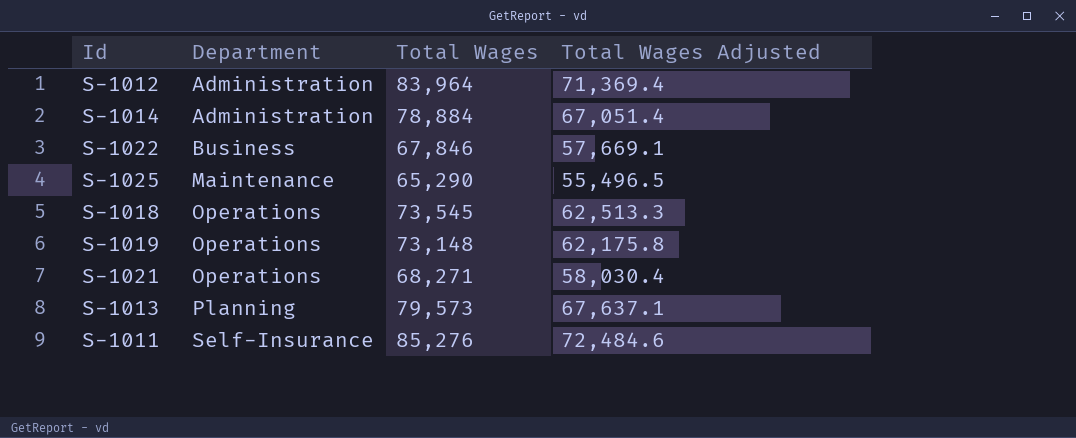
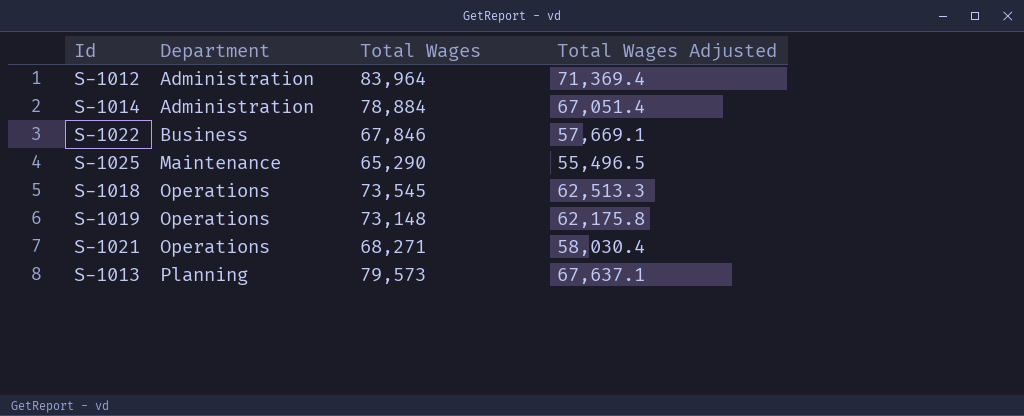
row S-1011: Self-Insurance | 85,276 | 72,484.6 -> none

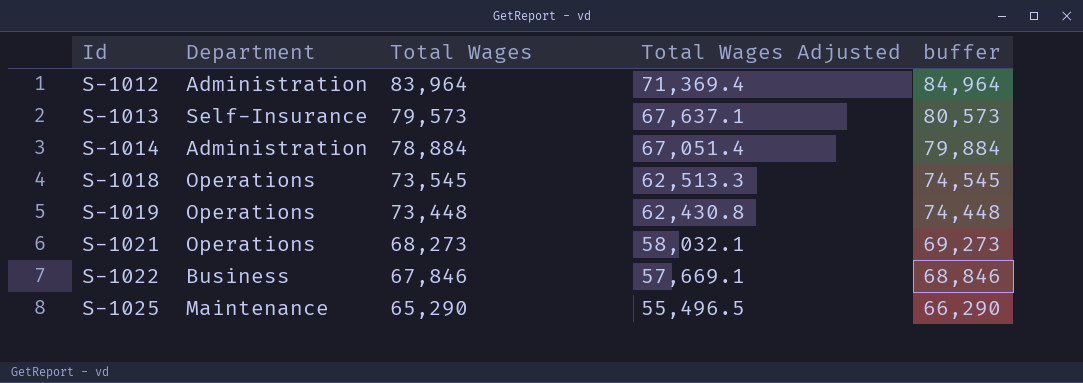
row order: Department ascending -> Id ascending
column buffer | formula: none -> [Total Wages] + 1000
S-1013 | Department: Planning -> Self-Insurance
S-1019 | Total Wages: 73,148 -> 73,448
S-1019 | Total Wages Adjusted: 62,175.8 -> 62,430.8
S-1021 | Total Wages: 68,271 -> 68,273
S-1021 | Total Wages Adjusted: 58,030.4 -> 58,032.1

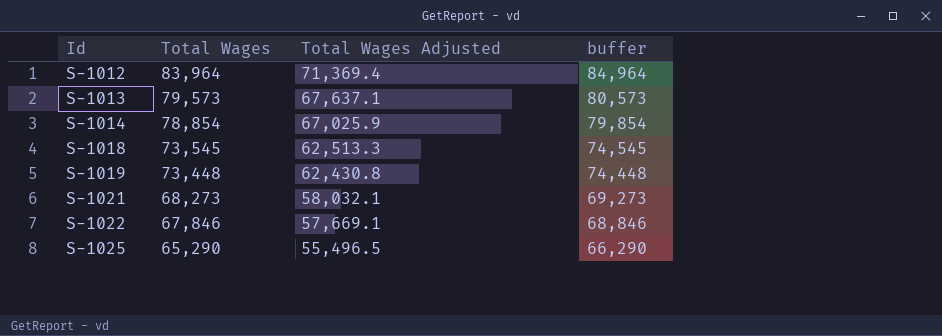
column Department | position: 2 -> none
S-1014 | Total Wages: 78,884 -> 78,854
S-1014 | Total Wages Adjusted: 67,051.4 -> 67,025.9
S-1014 | buffer: 79,884 -> 79,854

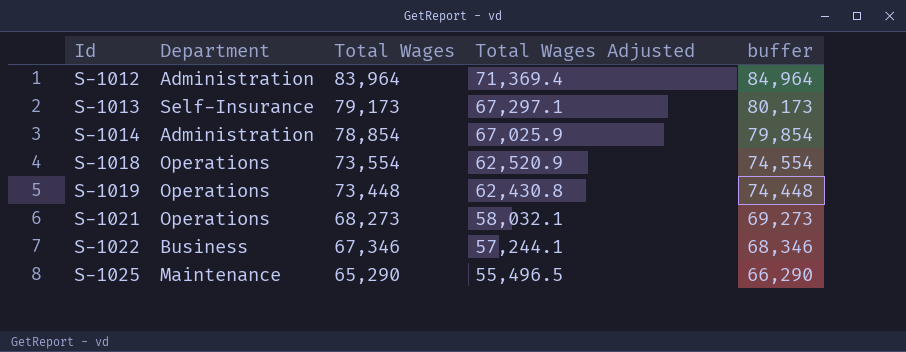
column Department | position: none -> 2
S-1013 | Total Wages: 79,573 -> 79,173
S-1013 | Total Wages Adjusted: 67,637.1 -> 67,297.1
S-1013 | buffer: 80,573 -> 80,173
S-1018 | Total Wages: 73,545 -> 73,554
S-1018 | Total Wages Adjusted: 62,513.3 -> 62,520.9
S-1018 | buffer: 74,545 -> 74,554
S-1022 | Total Wages: 67,846 -> 67,346
S-1022 | Total Wages Adjusted: 57,669.1 -> 57,244.1
S-1022 | buffer: 68,846 -> 68,346

